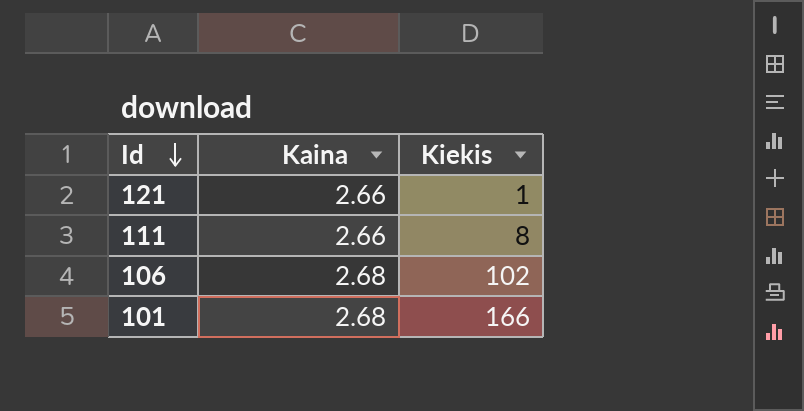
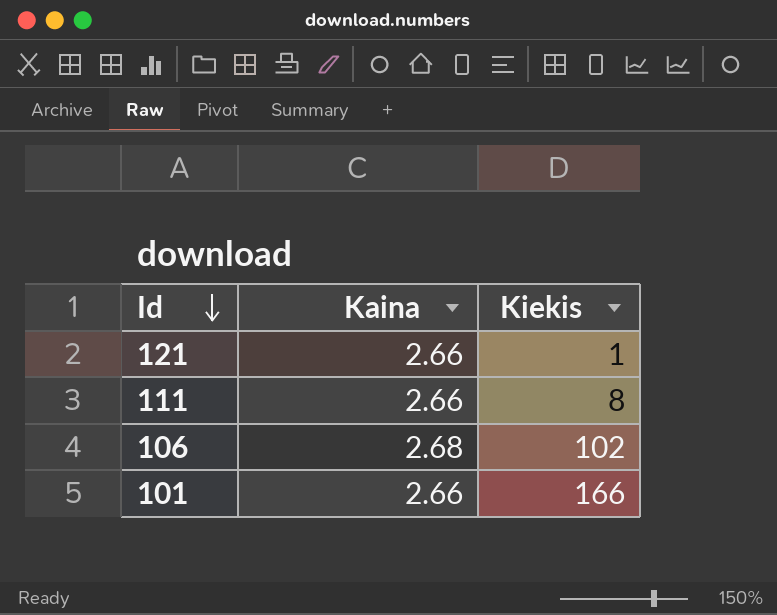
101 | Kaina: 2.68 -> 2.66

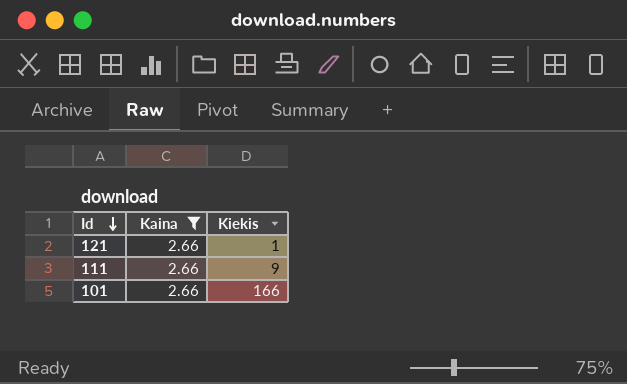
filter: none -> Kaina = 2.66
111 | Kiekis: 8 -> 9

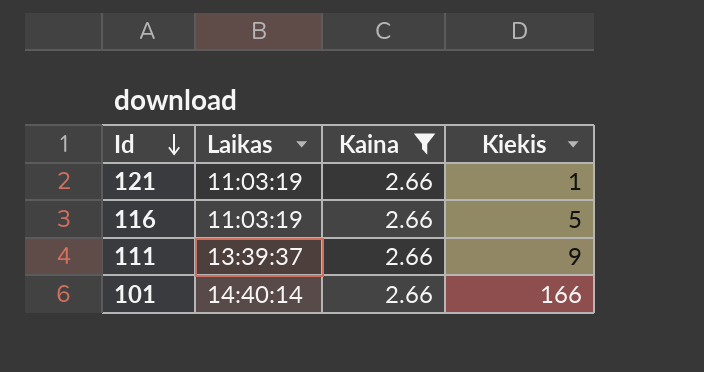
column Laikas | position: none -> 2
row 116: none -> 11:03:19 | 2.66 | 5

